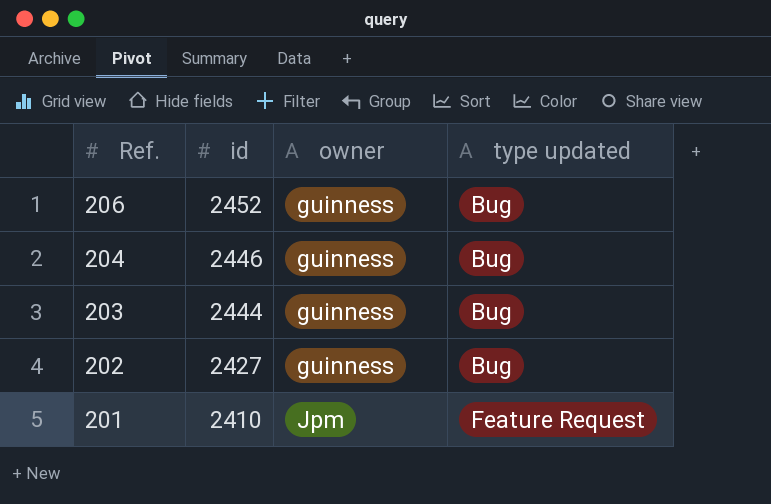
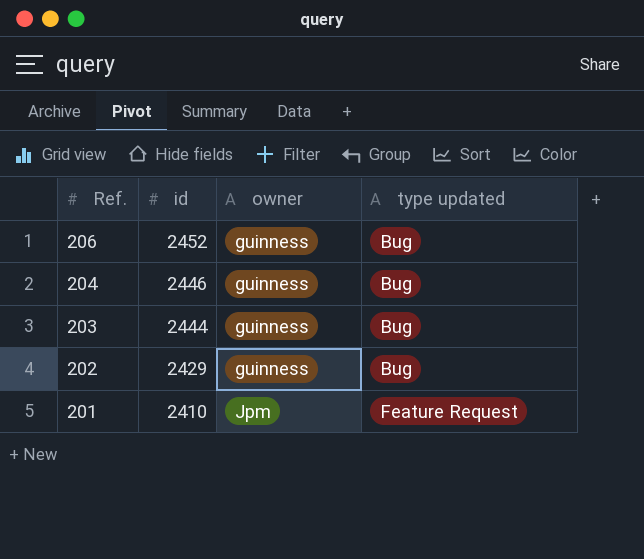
202 | id: 2427 -> 2429

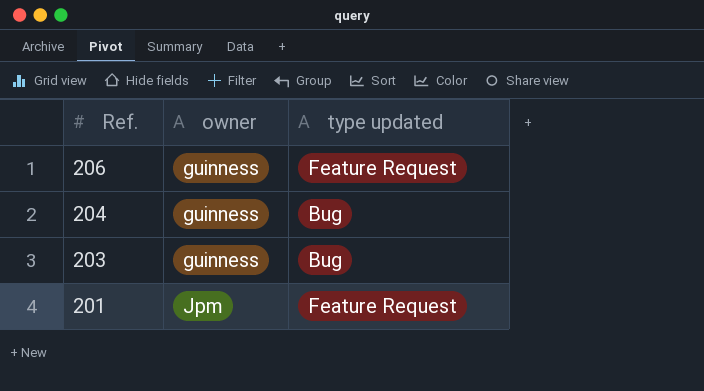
column id | position: 2 -> none
row 202: 2429 | guinness | Bug -> none
206 | type updated: Bug -> Feature Request

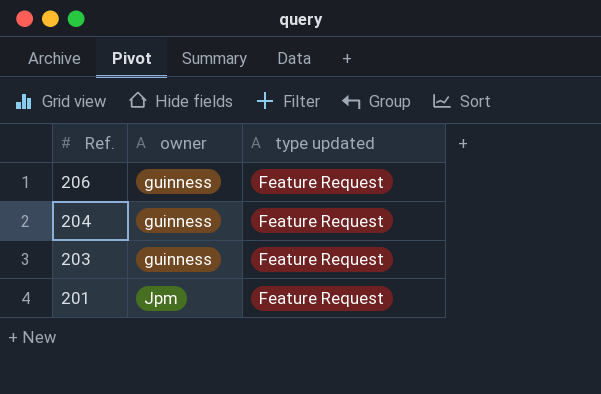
204 | type updated: Bug -> Feature Request
203 | type updated: Bug -> Feature Request

